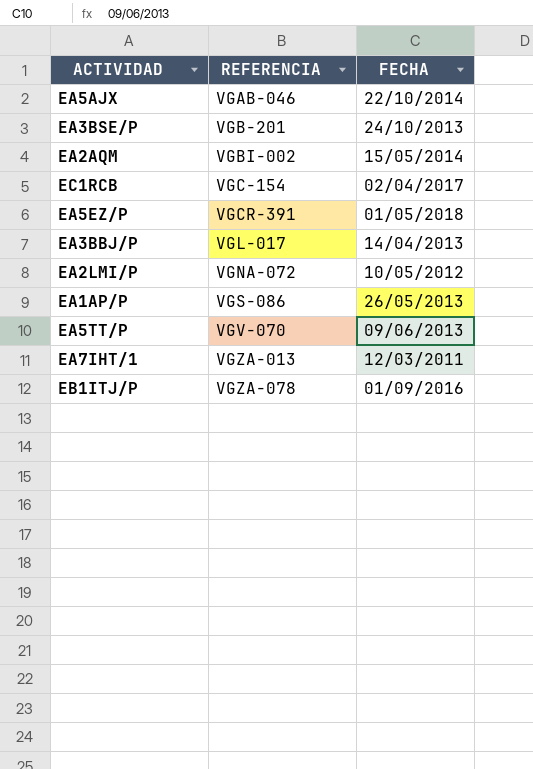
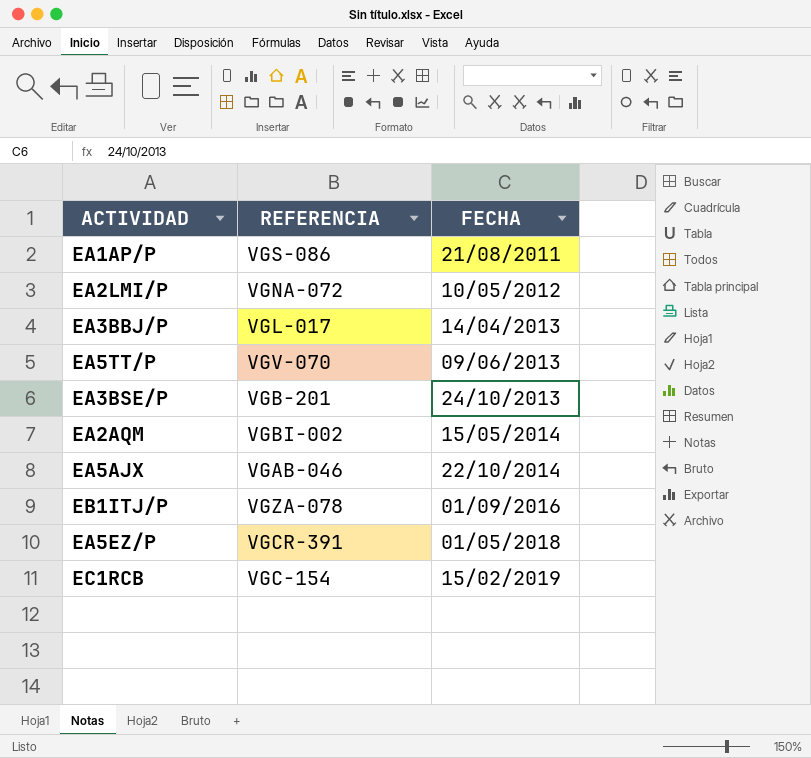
row order: REFERENCIA ascending -> FECHA ascending
row EA7IHT/1: VGZA-013 | 12/03/2011 -> none
EA1AP/P | FECHA: 26/05/2013 -> 21/08/2011
EC1RCB | FECHA: 02/04/2017 -> 15/02/2019

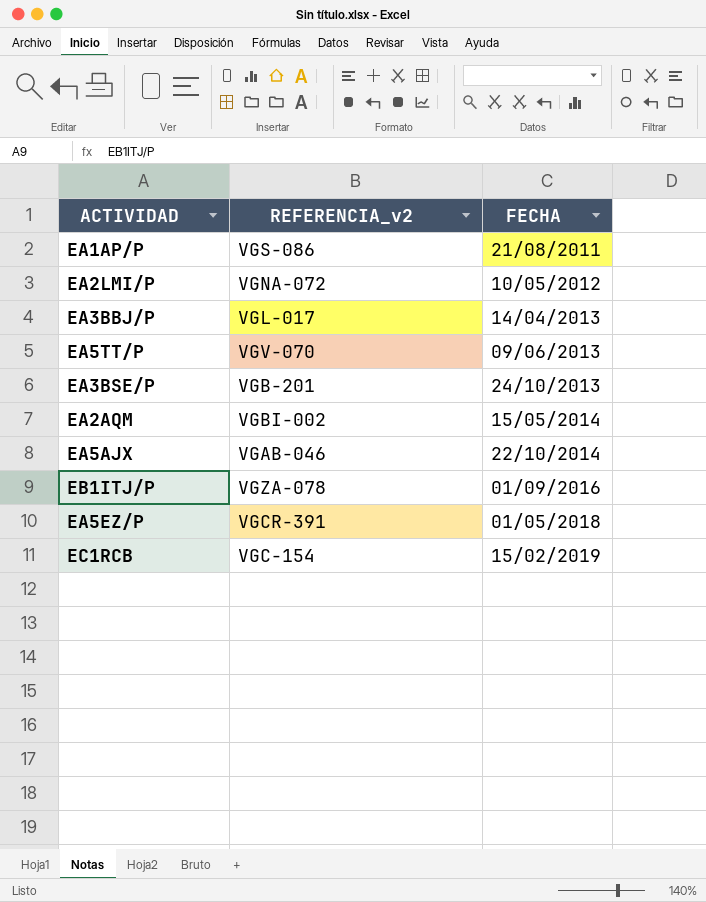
column name: REFERENCIA -> REFERENCIA_v2

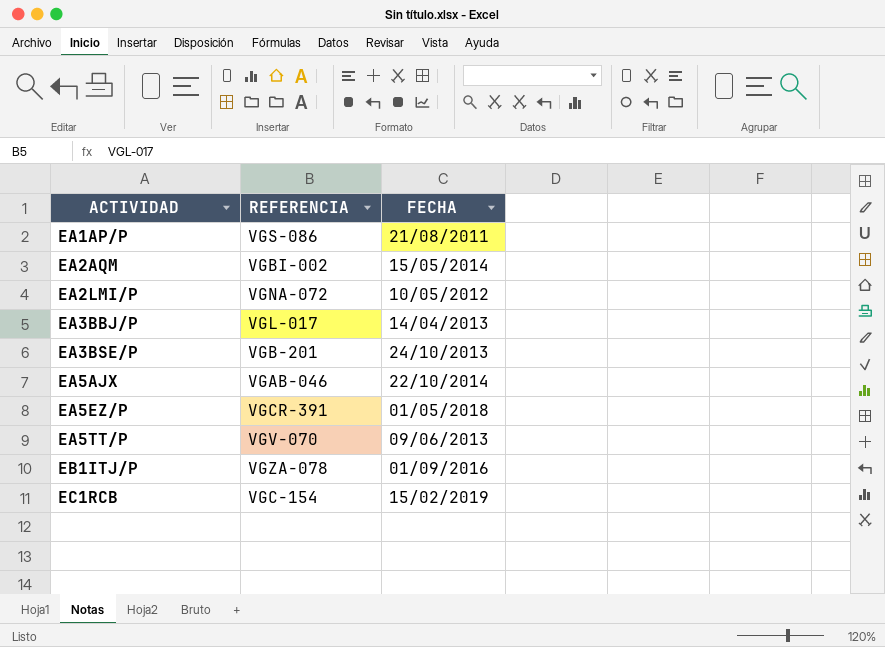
row order: FECHA ascending -> ACTIVIDAD ascending
column name: REFERENCIA_v2 -> REFERENCIA

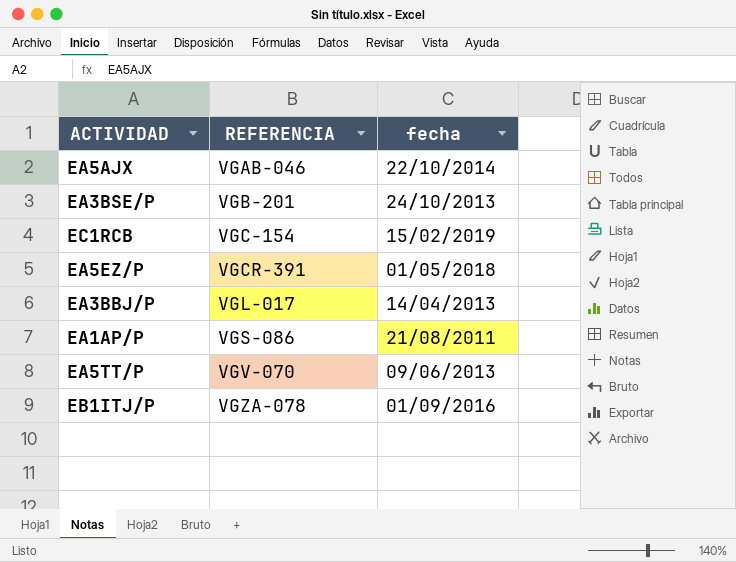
row order: ACTIVIDAD ascending -> REFERENCIA ascending
column name: FECHA -> fecha
row EA2AQM: VGBI-002 | 15/05/2014 -> none
row EA2LMI/P: VGNA-072 | 10/05/2012 -> none

